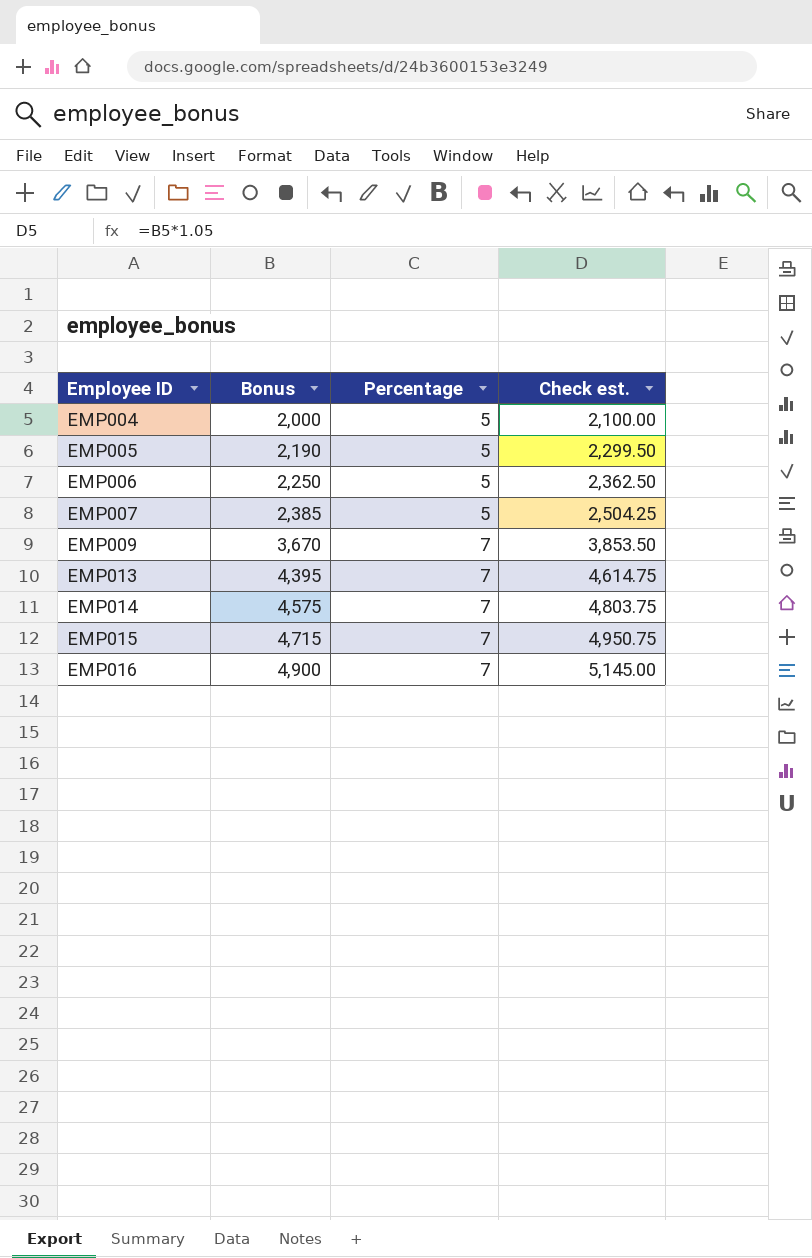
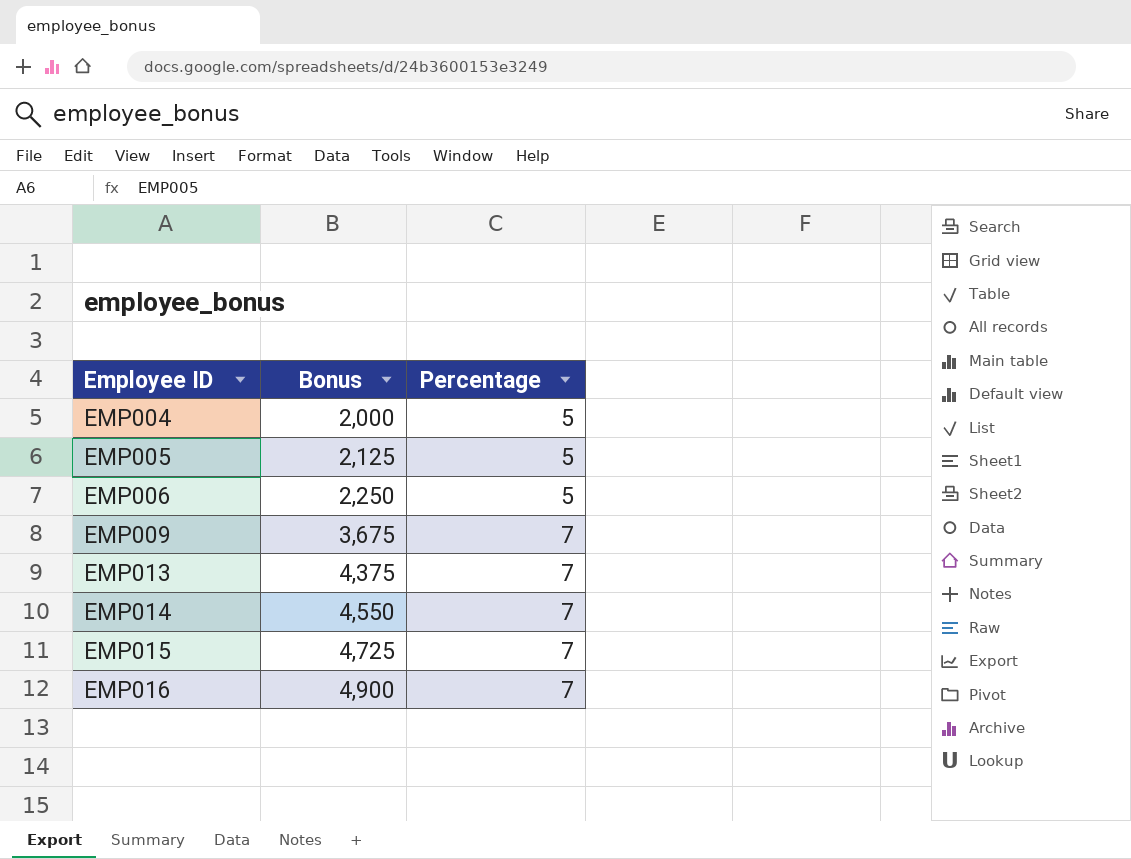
column Check est. | formula: [Bonus] * 1.05 -> none
row EMP007: 2,385 | 5 | 2,504.25 -> none
EMP005 | Bonus: 2,190 -> 2,125
EMP009 | Bonus: 3,670 -> 3,675
EMP013 | Bonus: 4,395 -> 4,375
EMP014 | Bonus: 4,575 -> 4,550
EMP015 | Bonus: 4,715 -> 4,725

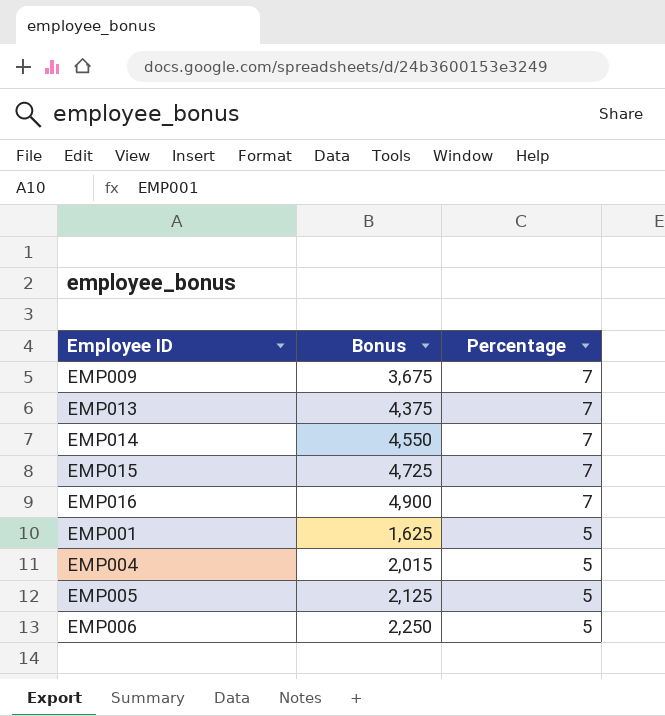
row order: Employee ID ascending -> Percentage descending
row EMP001: none -> 1,625 | 5
EMP004 | Bonus: 2,000 -> 2,015

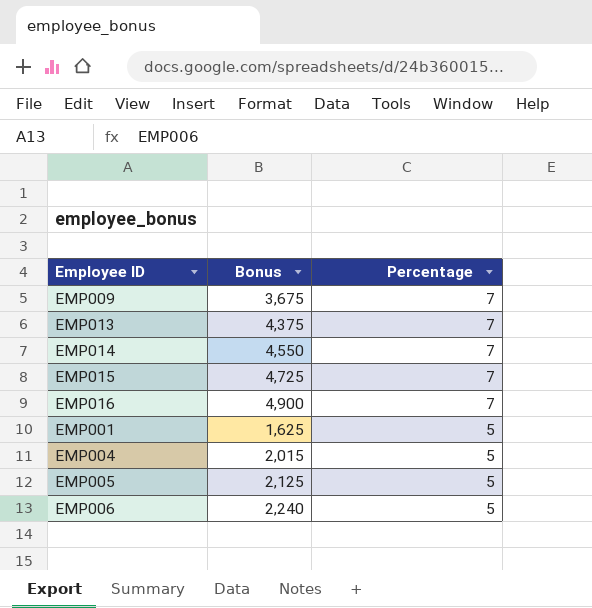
EMP006 | Bonus: 2,250 -> 2,240

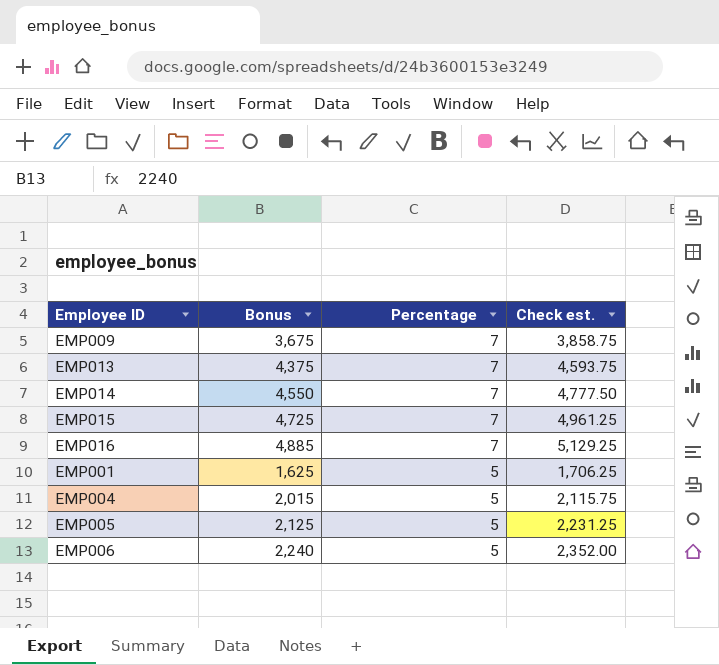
column Check est. | formula: none -> [Bonus] * 1.05
EMP016 | Bonus: 4,900 -> 4,885

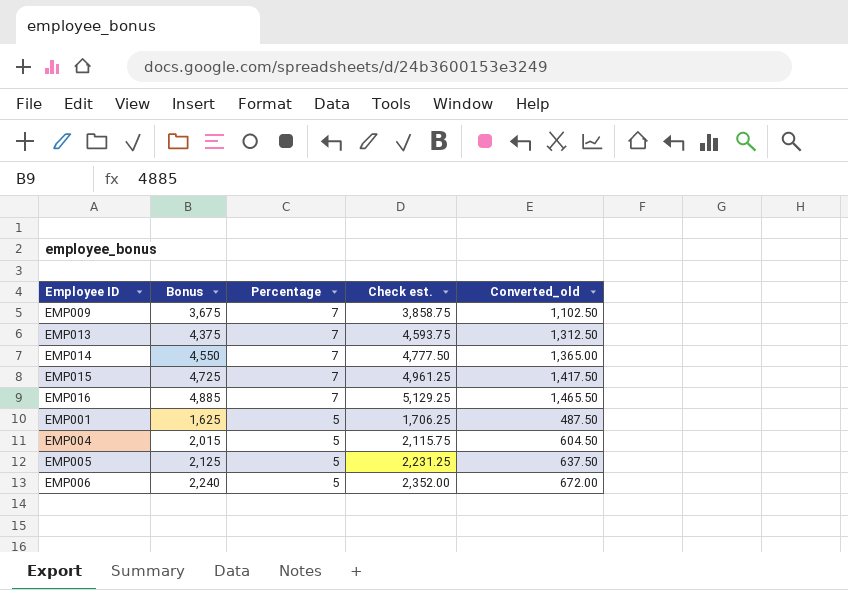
column Converted_old | formula: none -> [Bonus] * 0.3

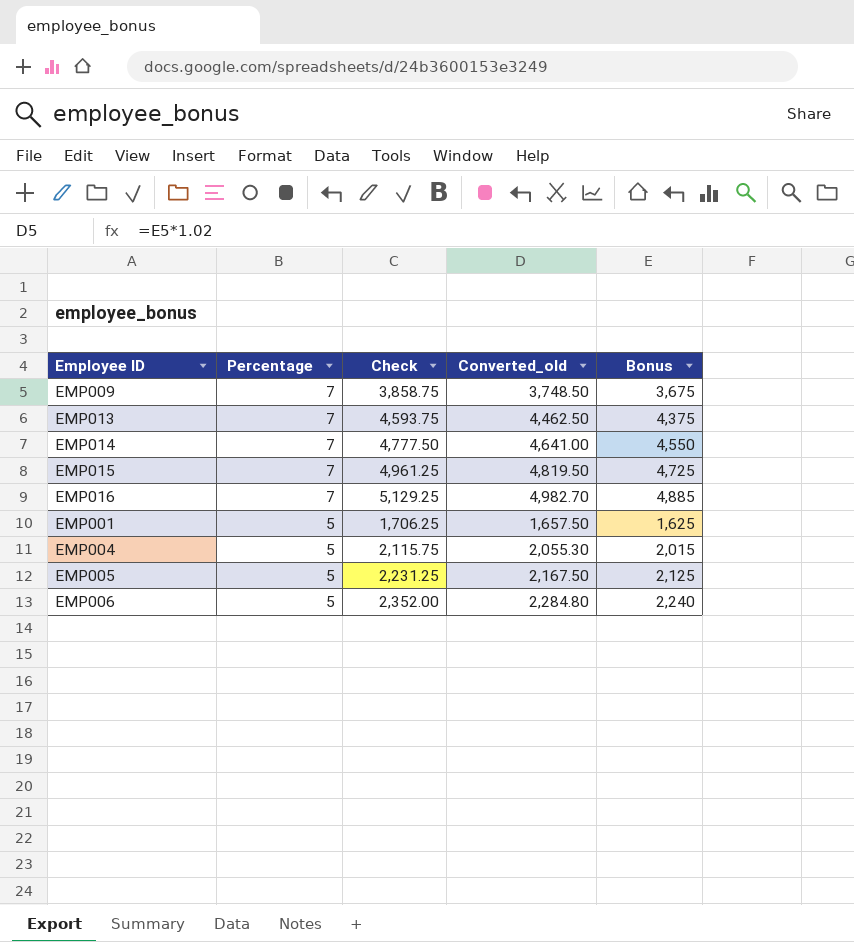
column name: Check est. -> Check
column Converted_old | formula: [Bonus] * 0.3 -> [Bonus] * 1.02
column Bonus | position: 2 -> 5

